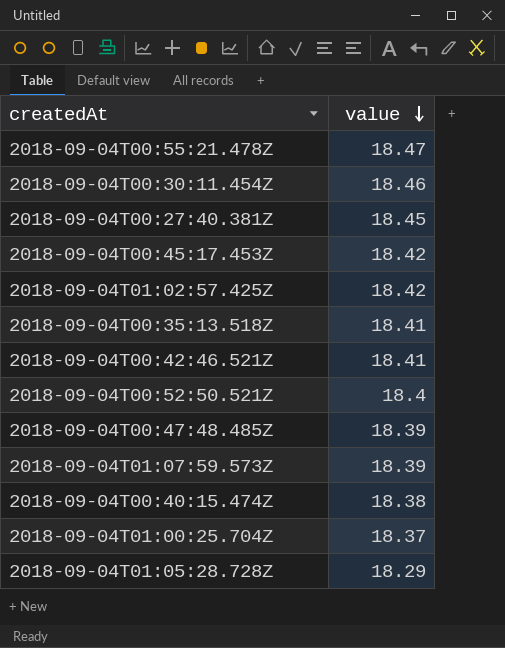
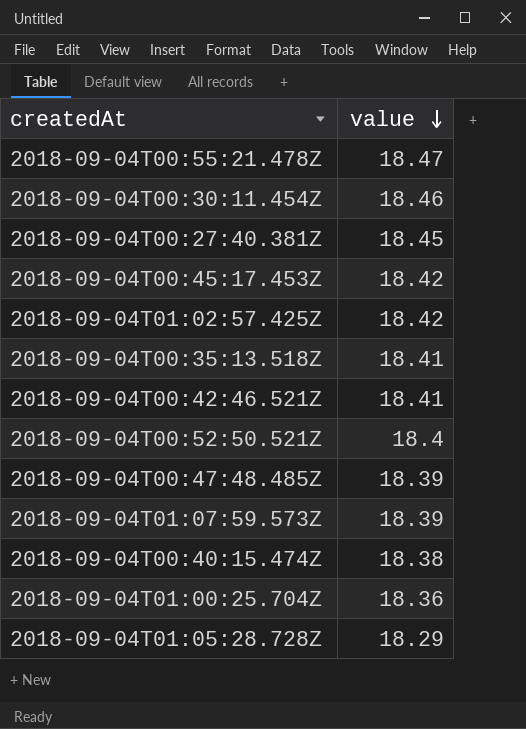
2018-09-04T01:00:25.704Z | value: 18.37 -> 18.36

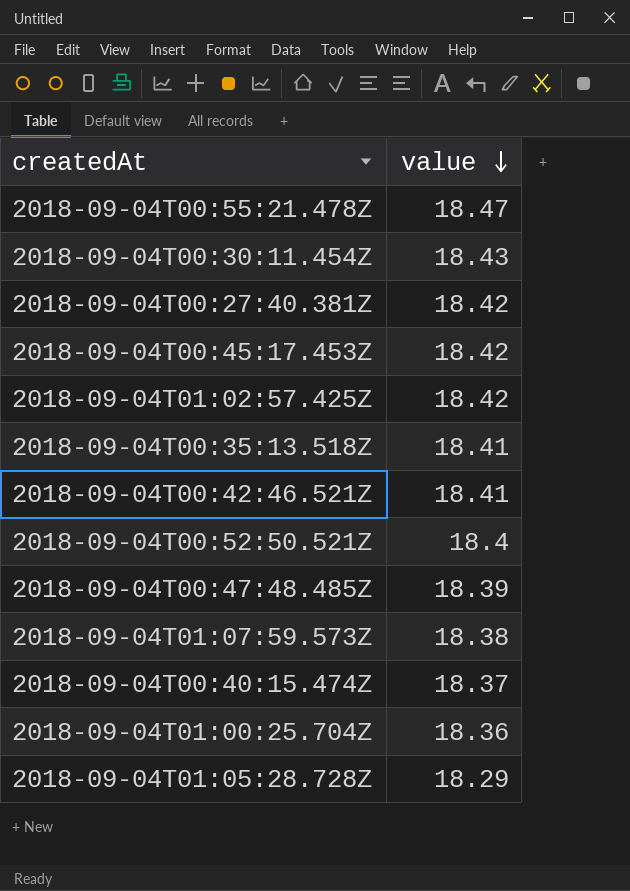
2018-09-04T00:30:11.454Z | value: 18.46 -> 18.43
2018-09-04T00:27:40.381Z | value: 18.45 -> 18.42
2018-09-04T01:07:59.573Z | value: 18.39 -> 18.38
2018-09-04T00:40:15.474Z | value: 18.38 -> 18.37

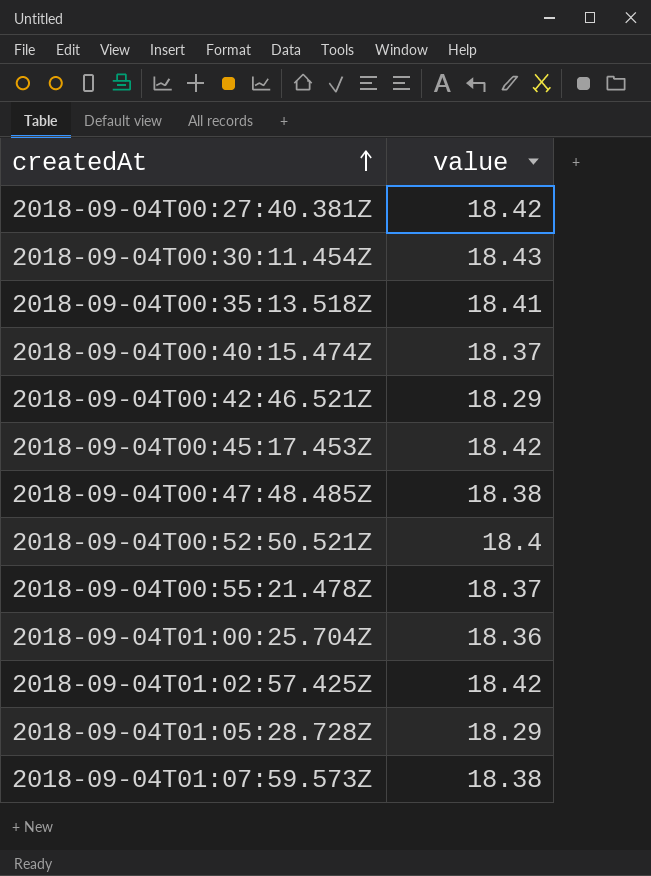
row order: value descending -> createdAt ascending
2018-09-04T00:42:46.521Z | value: 18.41 -> 18.29
2018-09-04T00:47:48.485Z | value: 18.39 -> 18.38
2018-09-04T00:55:21.478Z | value: 18.47 -> 18.37

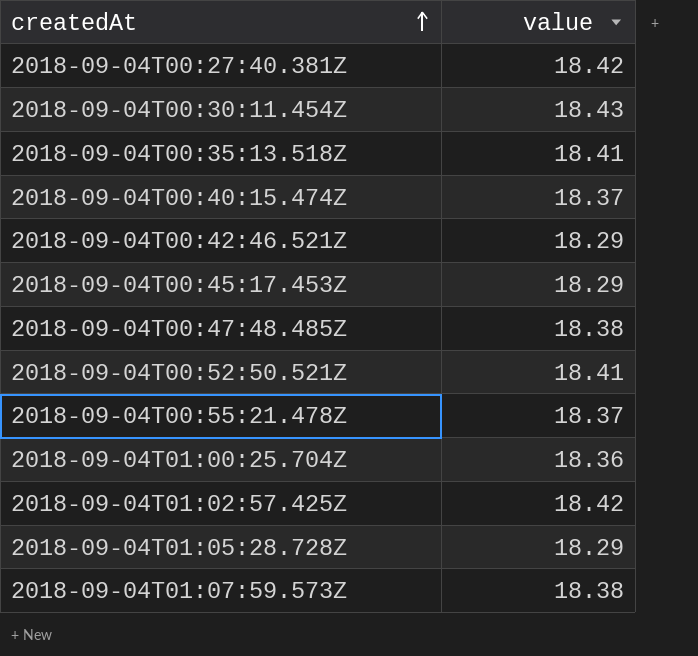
2018-09-04T00:45:17.453Z | value: 18.42 -> 18.29
2018-09-04T00:52:50.521Z | value: 18.4 -> 18.41

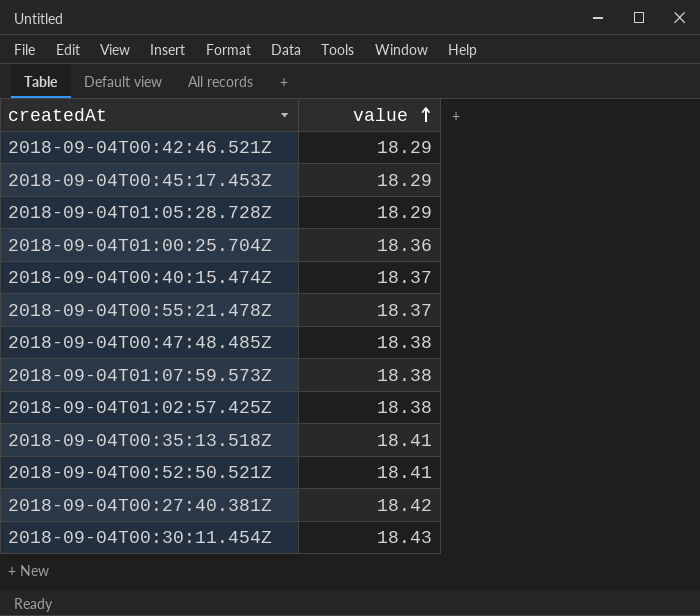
row order: createdAt ascending -> value ascending
2018-09-04T01:02:57.425Z | value: 18.42 -> 18.38

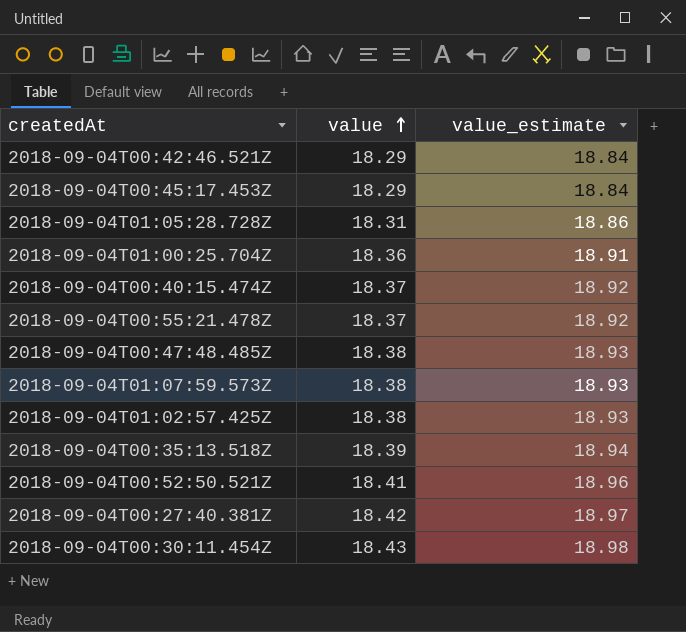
column value_estimate | formula: none -> [value] * 1.03
2018-09-04T01:05:28.728Z | value: 18.29 -> 18.31
2018-09-04T00:35:13.518Z | value: 18.41 -> 18.39

